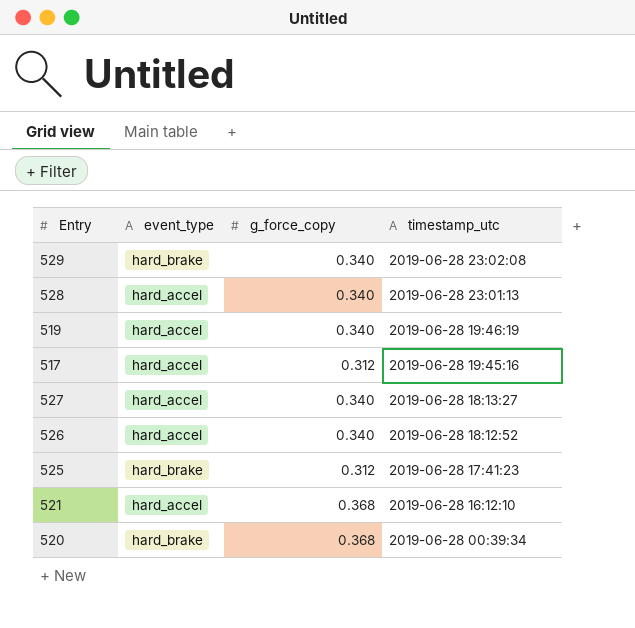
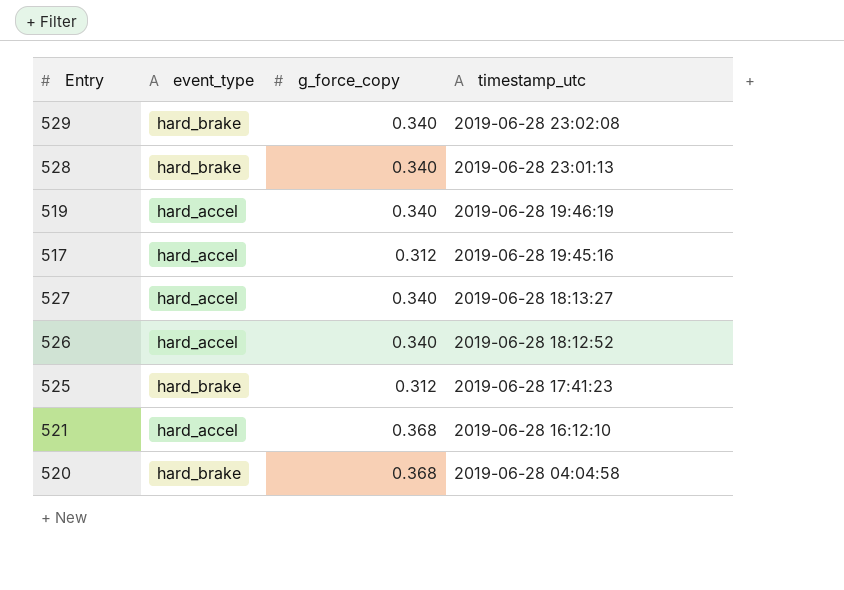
528 | event_type: hard_accel -> hard_brake
520 | timestamp_utc: 2019-06-28 00:39:34 -> 2019-06-28 04:04:58

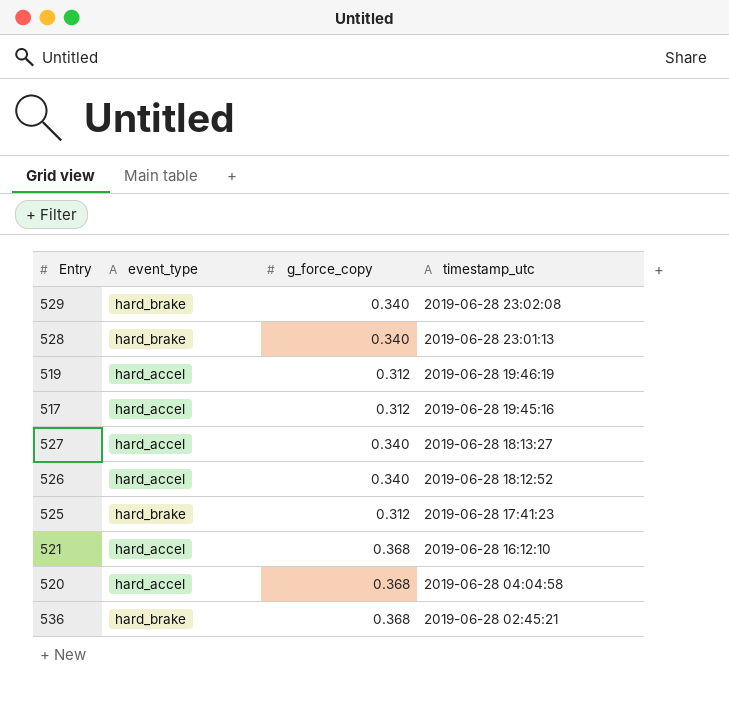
519 | g_force_copy: 0.340 -> 0.312
520 | event_type: hard_brake -> hard_accel
row 536: none -> hard_brake | 0.368 | 2019-06-28 02:45:21

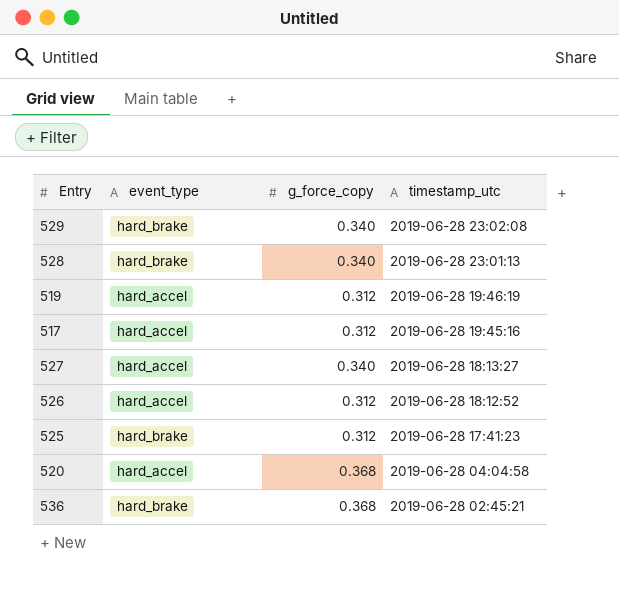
row 521: hard_accel | 0.368 | 2019-06-28 16:12:10 -> none
526 | g_force_copy: 0.340 -> 0.312

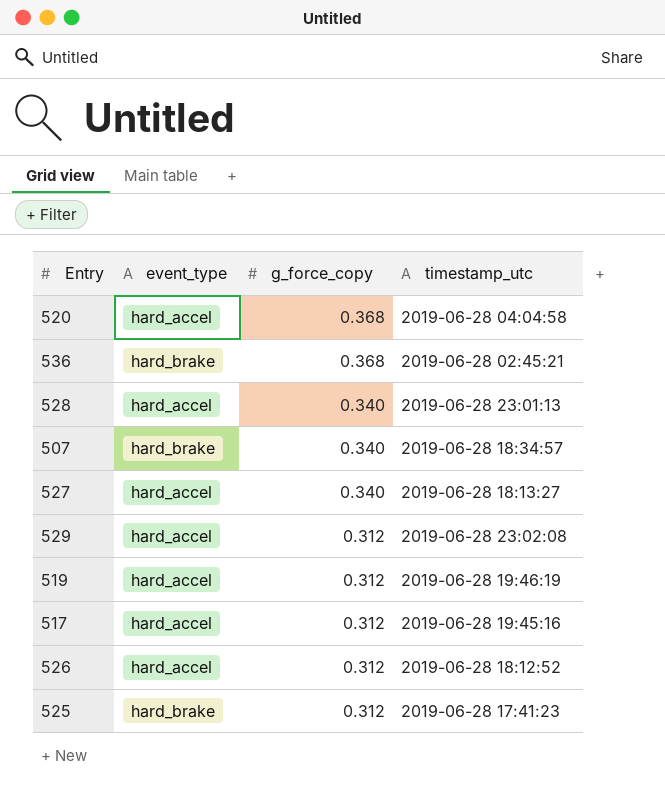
row order: timestamp_utc descending -> g_force_copy descending
528 | event_type: hard_brake -> hard_accel
row 507: none -> hard_brake | 0.340 | 2019-06-28 18:34:57
529 | event_type: hard_brake -> hard_accel
529 | g_force_copy: 0.340 -> 0.312

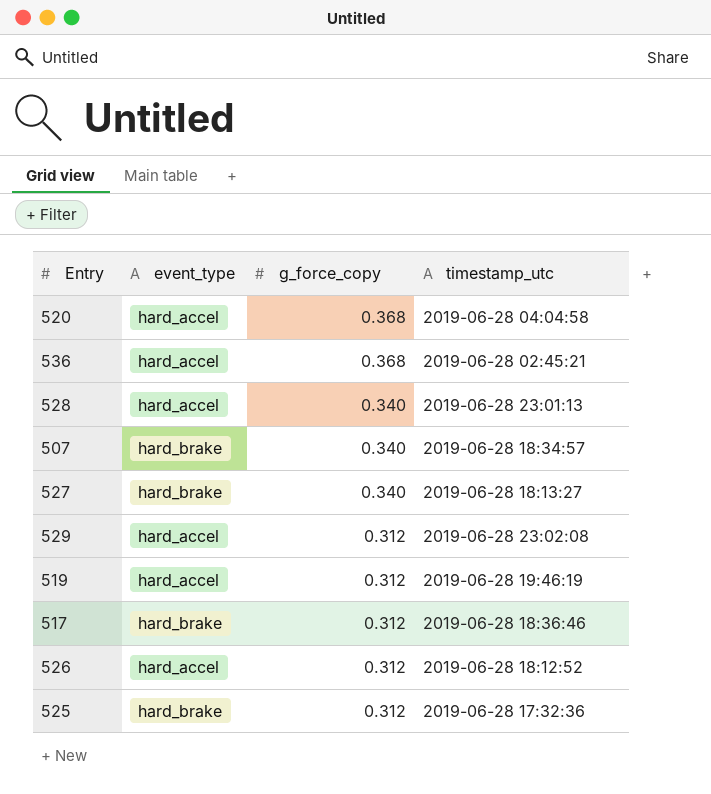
536 | event_type: hard_brake -> hard_accel
527 | event_type: hard_accel -> hard_brake
517 | event_type: hard_accel -> hard_brake
517 | timestamp_utc: 2019-06-28 19:45:16 -> 2019-06-28 18:36:46
525 | timestamp_utc: 2019-06-28 17:41:23 -> 2019-06-28 17:32:36

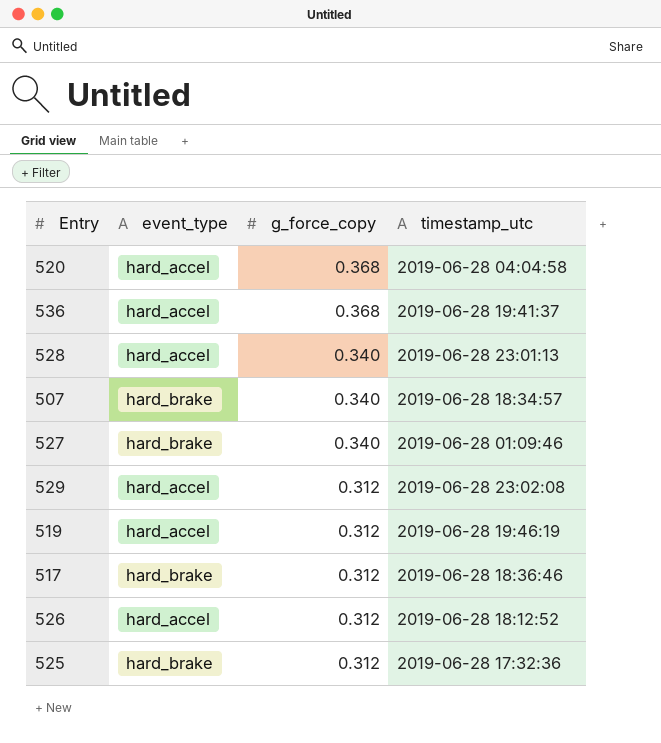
536 | timestamp_utc: 2019-06-28 02:45:21 -> 2019-06-28 19:41:37
527 | timestamp_utc: 2019-06-28 18:13:27 -> 2019-06-28 01:09:46

